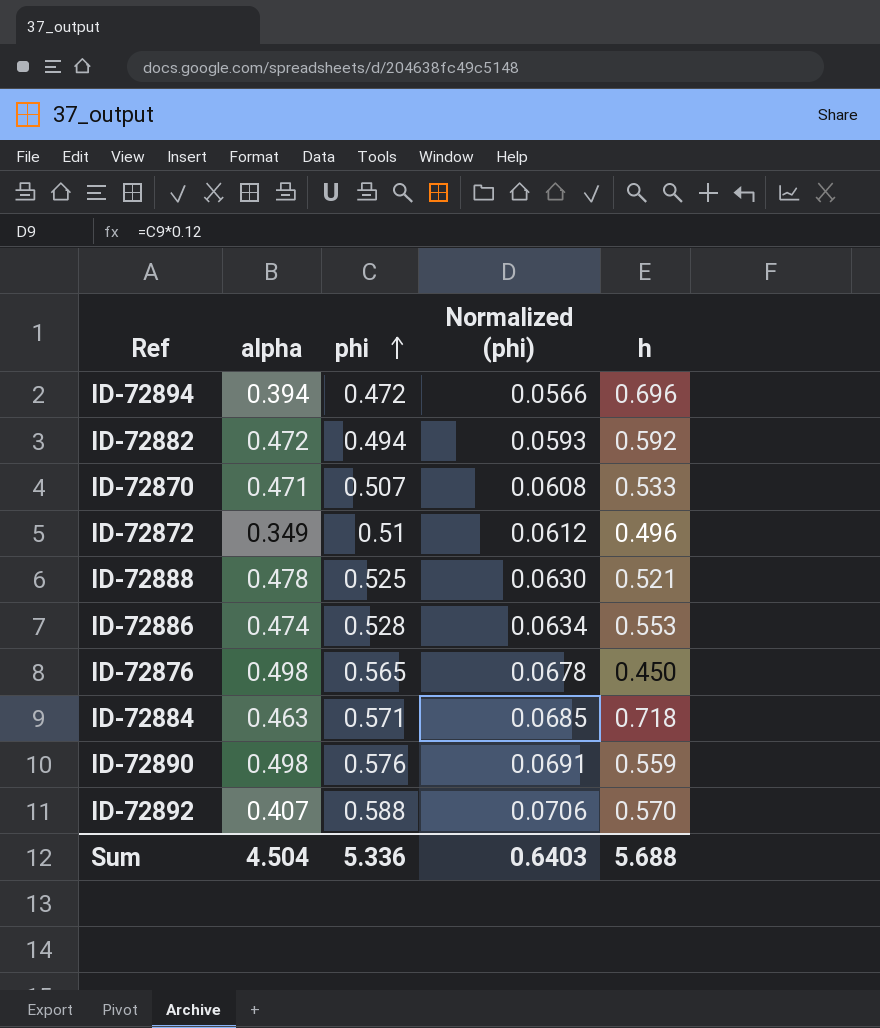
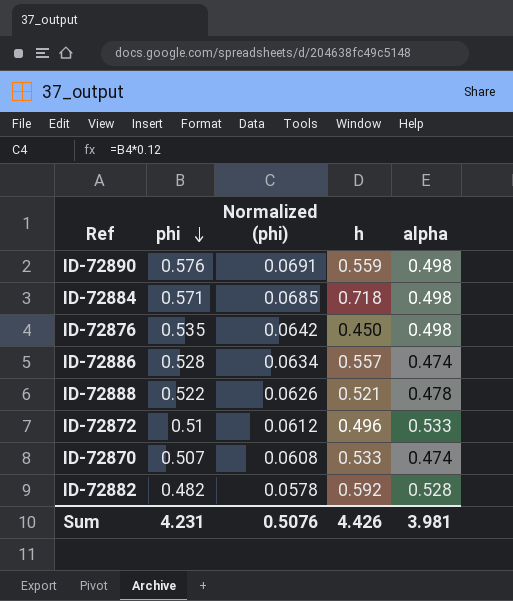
row order: phi ascending -> phi descending
column alpha | position: 2 -> 5
row ID-72894: 0.394 | 0.472 | 0.0566 | 0.696 -> none
row ID-72892: 0.407 | 0.588 | 0.0706 | 0.570 -> none
ID-72884 | alpha: 0.463 -> 0.498
ID-72876 | phi: 0.565 -> 0.535
ID-72876 | Normalized (phi): 0.0678 -> 0.0642
ID-72886 | h: 0.553 -> 0.557
ID-72888 | phi: 0.525 -> 0.522
ID-72888 | Normalized (phi): 0.0630 -> 0.0626
ID-72872 | alpha: 0.349 -> 0.533
ID-72870 | alpha: 0.471 -> 0.474
ID-72882 | phi: 0.494 -> 0.482
ID-72882 | Normalized (phi): 0.0593 -> 0.0578
ID-72882 | alpha: 0.472 -> 0.528
Sum | phi: 5.336 -> 4.231
Sum | Normalized (phi): 0.6403 -> 0.5076
Sum | h: 5.688 -> 4.426
Sum | alpha: 4.504 -> 3.981

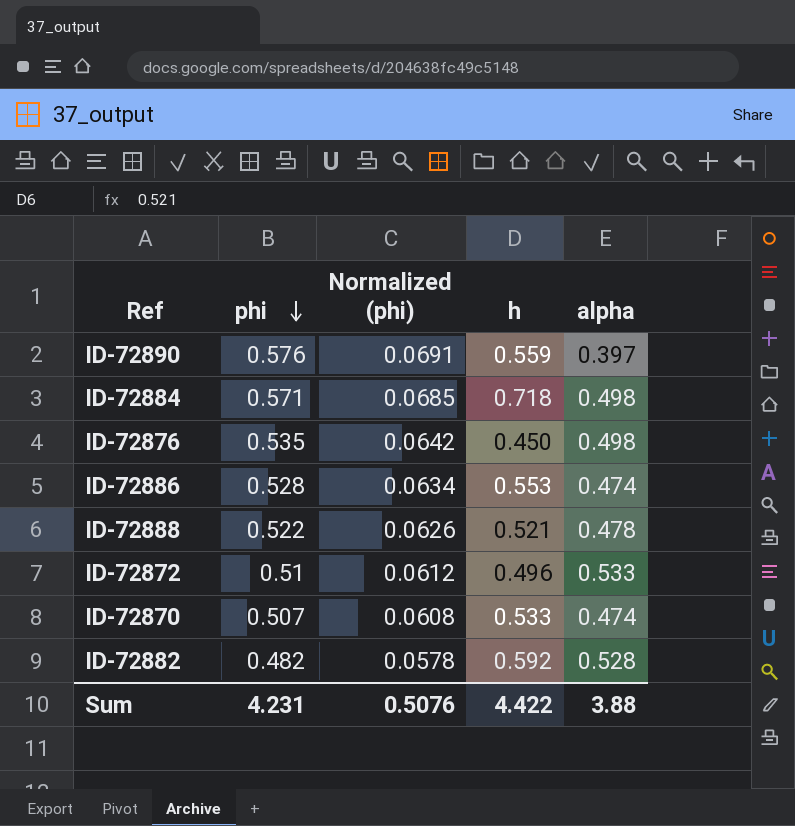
ID-72890 | alpha: 0.498 -> 0.397
ID-72886 | h: 0.557 -> 0.553
Sum | h: 4.426 -> 4.422
Sum | alpha: 3.981 -> 3.88

